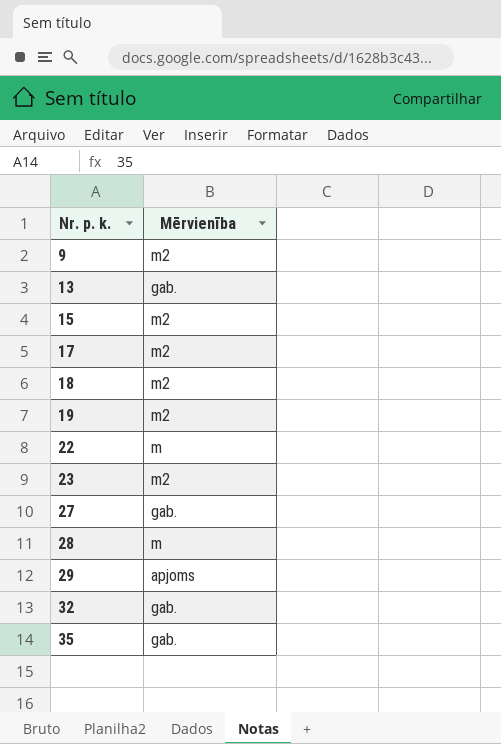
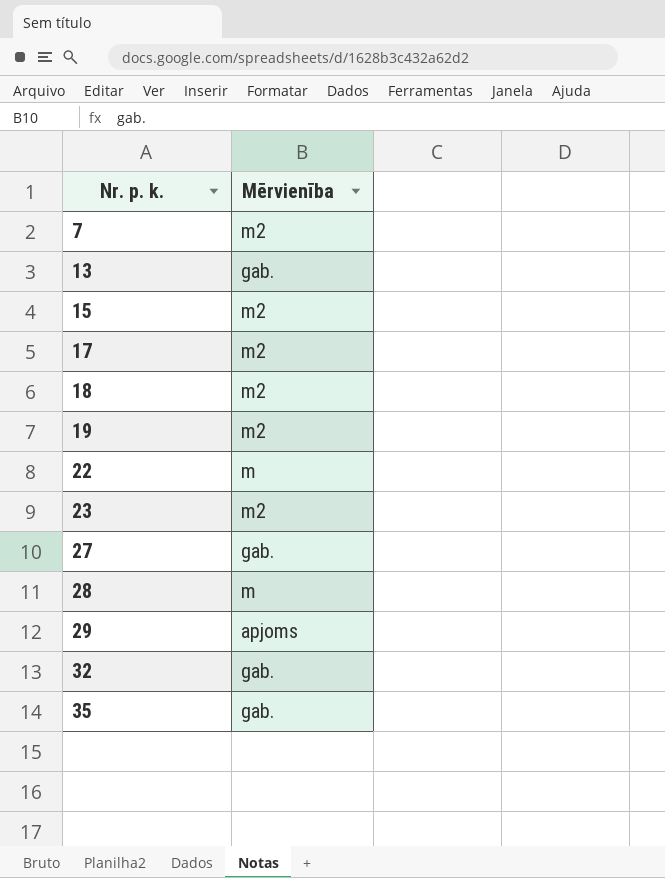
row 9: m2 -> none
row 7: none -> m2

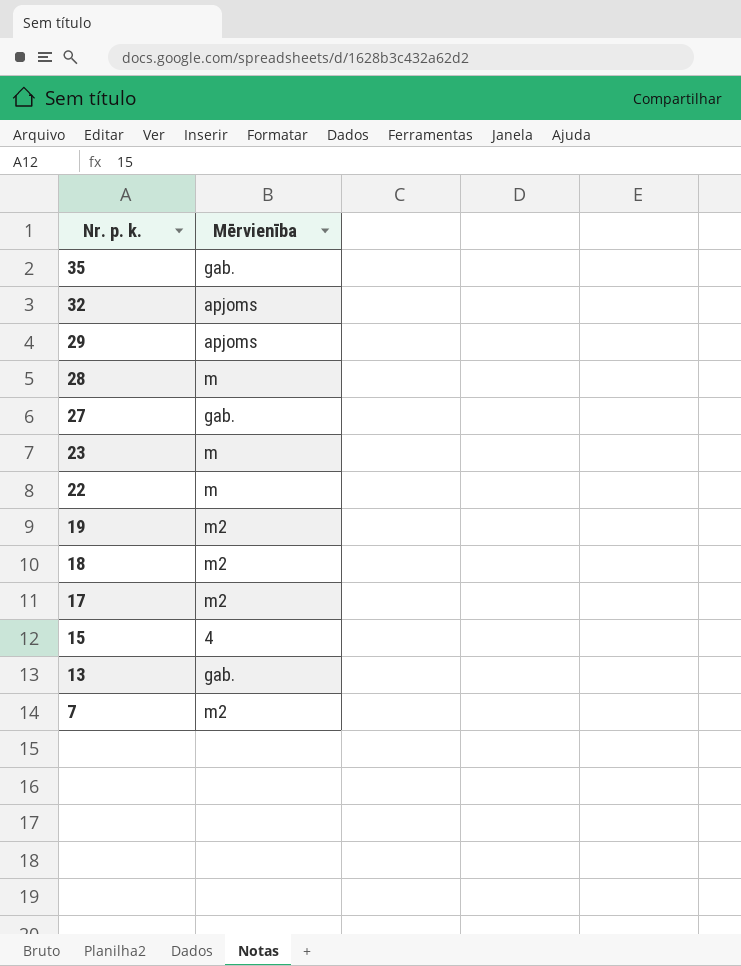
row order: Nr. p. k. ascending -> Nr. p. k. descending
32 | Mērvienība: gab. -> apjoms
23 | Mērvienība: m2 -> m
15 | Mērvienība: m2 -> 4

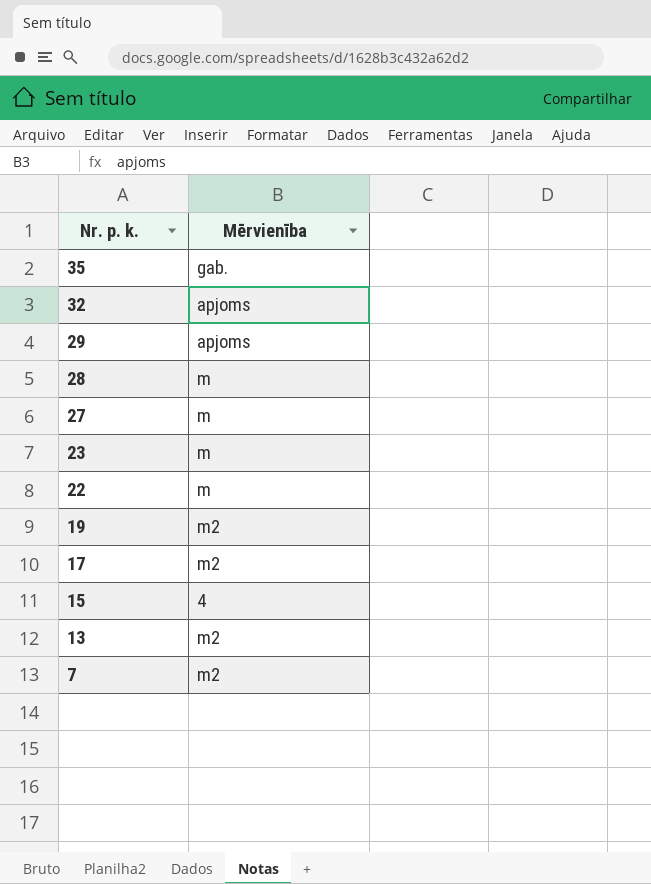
row 18: m2 -> none
27 | Mērvienība: gab. -> m
13 | Mērvienība: gab. -> m2

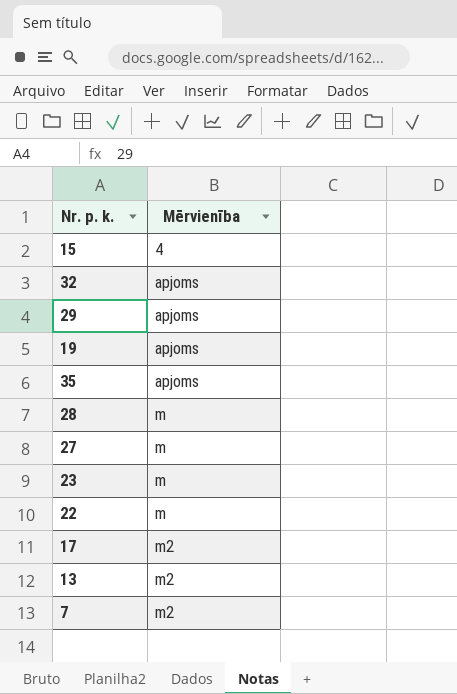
row order: Nr. p. k. descending -> Mērvienība ascending
19 | Mērvienība: m2 -> apjoms
35 | Mērvienība: gab. -> apjoms

